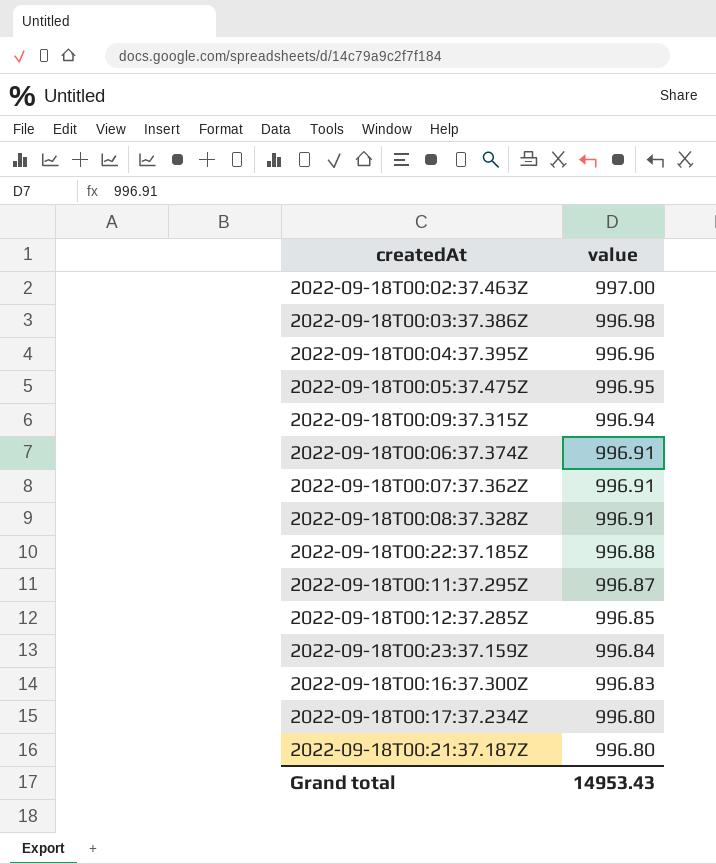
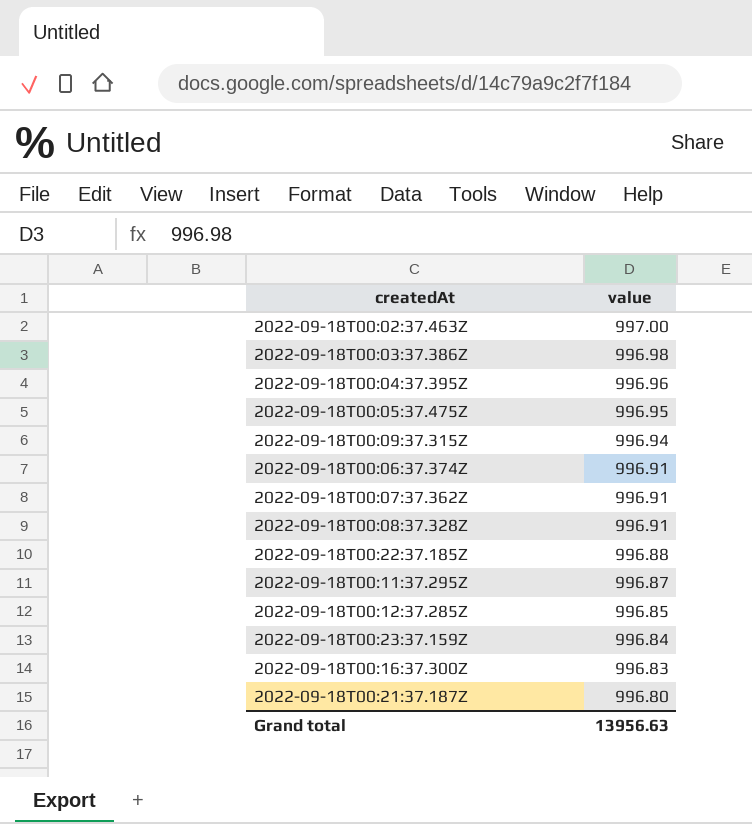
row 2022-09-18T00:17:37.234Z: 996.80 -> none
Grand total | value: 14953.43 -> 13956.63

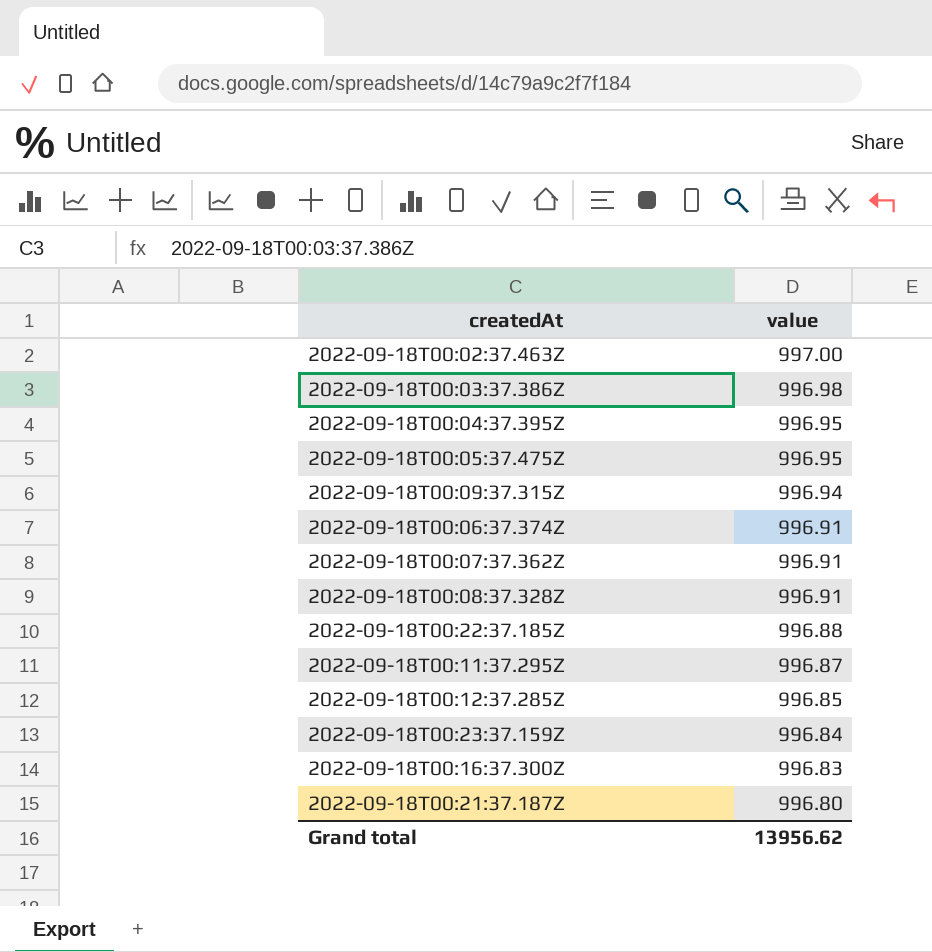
2022-09-18T00:04:37.395Z | value: 996.96 -> 996.95
Grand total | value: 13956.63 -> 13956.62

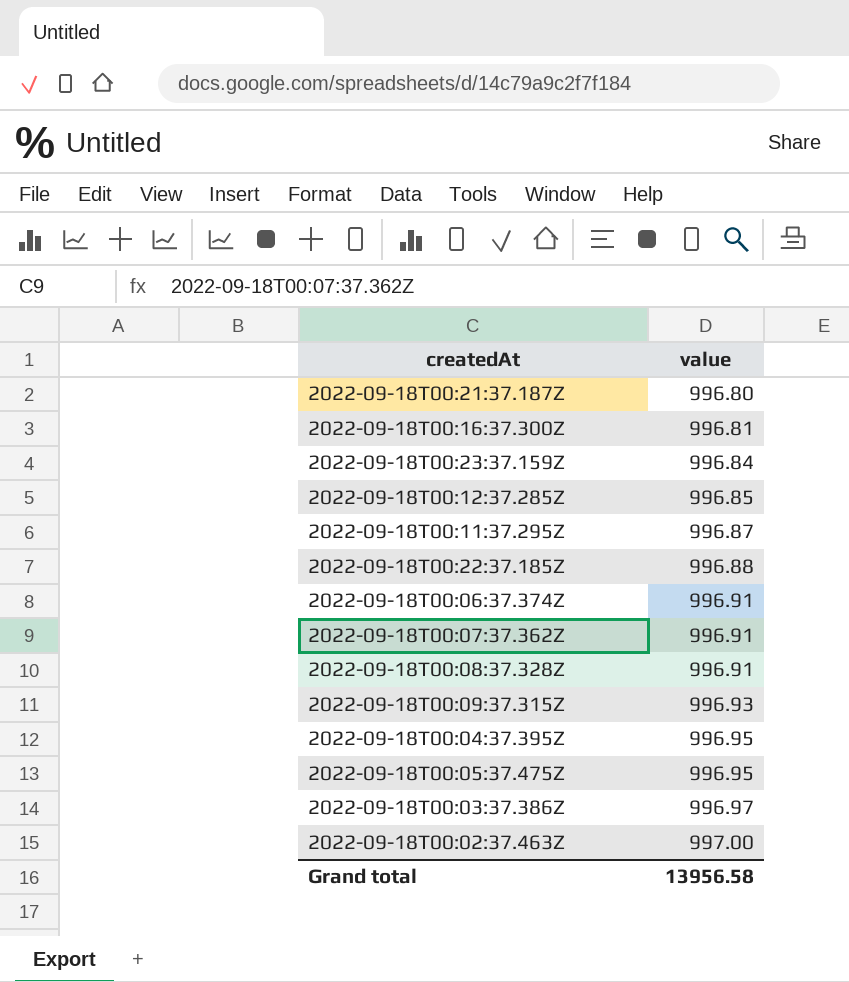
row order: value descending -> value ascending
2022-09-18T00:16:37.300Z | value: 996.83 -> 996.81
2022-09-18T00:09:37.315Z | value: 996.94 -> 996.93
2022-09-18T00:03:37.386Z | value: 996.98 -> 996.97
Grand total | value: 13956.62 -> 13956.58

